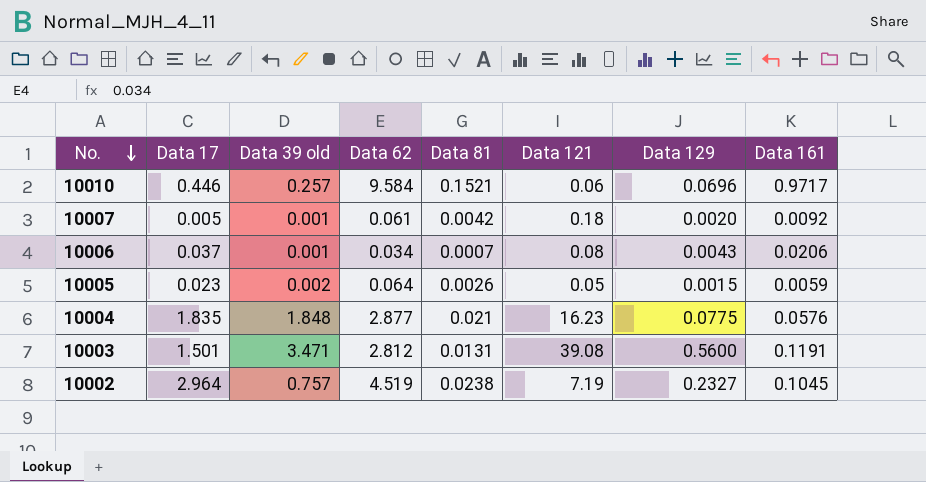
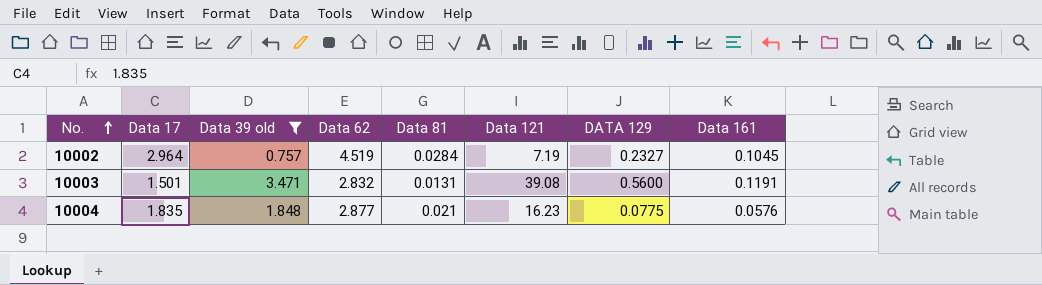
filter: none -> Data 39 old >= 0.757
row order: No. descending -> No. ascending
column name: Data 129 -> DATA 129
10002 | Data 81: 0.0238 -> 0.0284
10003 | Data 62: 2.812 -> 2.832

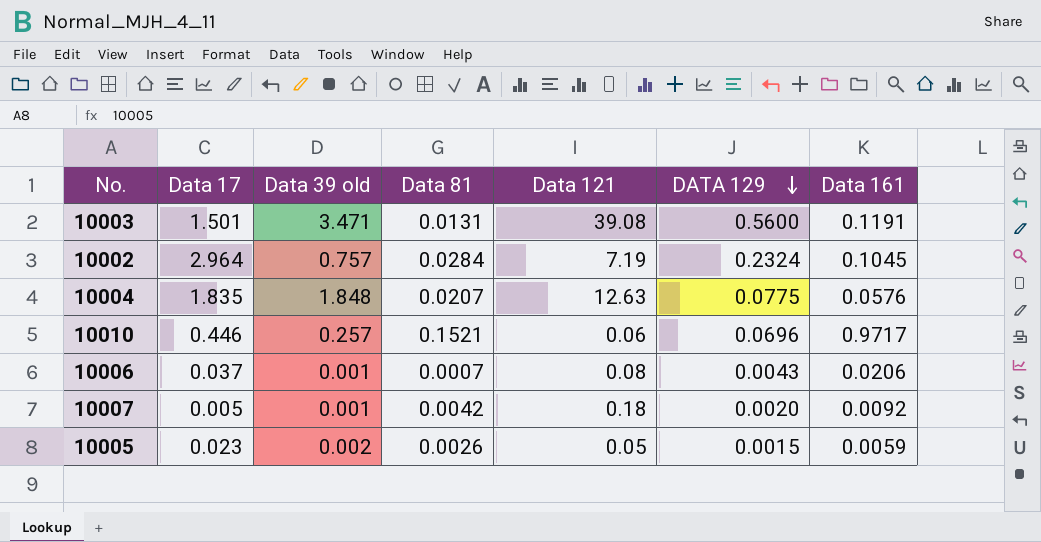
filter: Data 39 old >= 0.757 -> none
row order: No. ascending -> DATA 129 descending
column Data 62 | position: 4 -> none
10002 | DATA 129: 0.2327 -> 0.2324
10004 | Data 81: 0.021 -> 0.0207
10004 | Data 121: 16.23 -> 12.63

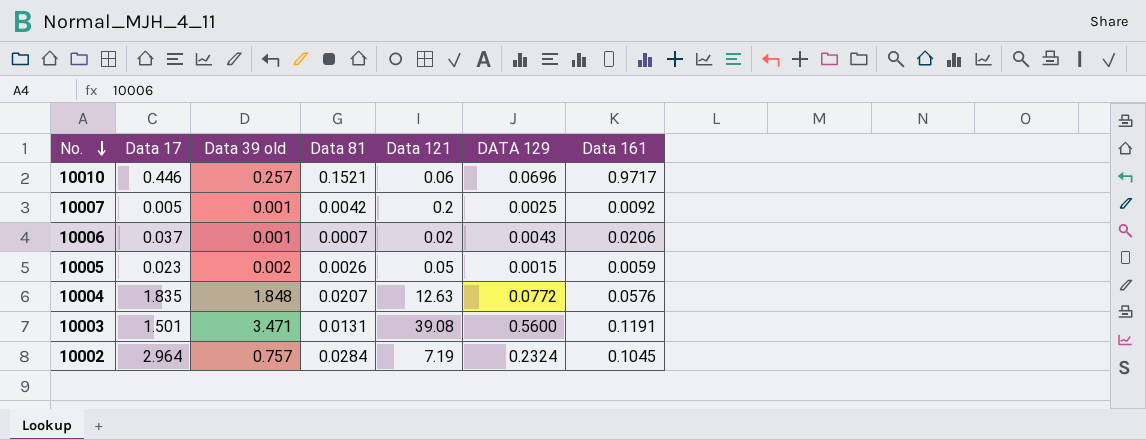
row order: DATA 129 descending -> No. descending
10007 | Data 121: 0.18 -> 0.2
10007 | DATA 129: 0.0020 -> 0.0025
10006 | Data 121: 0.08 -> 0.02
10004 | DATA 129: 0.0775 -> 0.0772

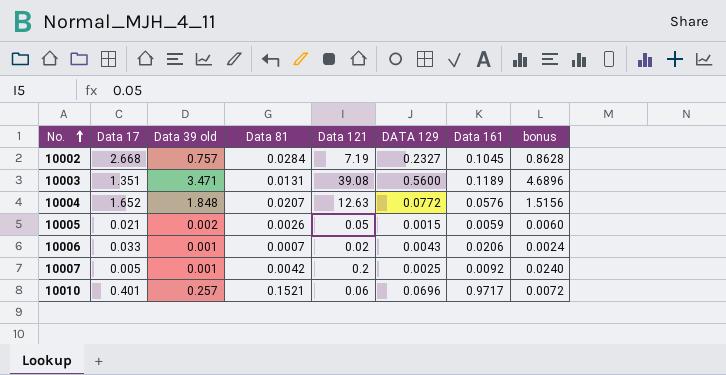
row order: No. descending -> No. ascending
column bonus | formula: none -> [Data 121] * 0.12
10002 | Data 17: 2.964 -> 2.668
10002 | DATA 129: 0.2324 -> 0.2327
10003 | Data 17: 1.501 -> 1.351
10003 | Data 161: 0.1191 -> 0.1189
10004 | Data 17: 1.835 -> 1.652
10005 | Data 17: 0.023 -> 0.021
10006 | Data 17: 0.037 -> 0.033
10010 | Data 17: 0.446 -> 0.401

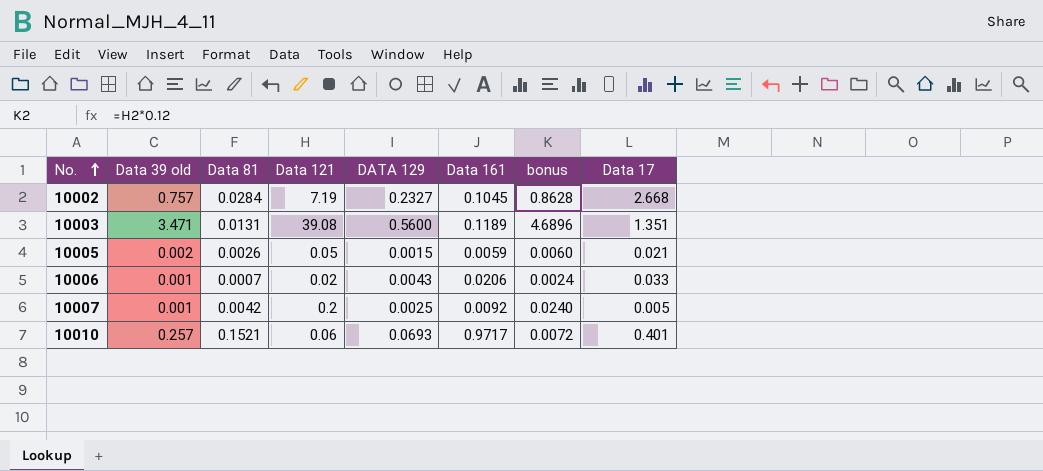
column Data 17 | position: 2 -> 8
row 10004: 1.652 | 1.848 | 0.0207 | 12.63 | 0.0772 | 0.0576 | 1.5156 -> none
10010 | DATA 129: 0.0696 -> 0.0693

